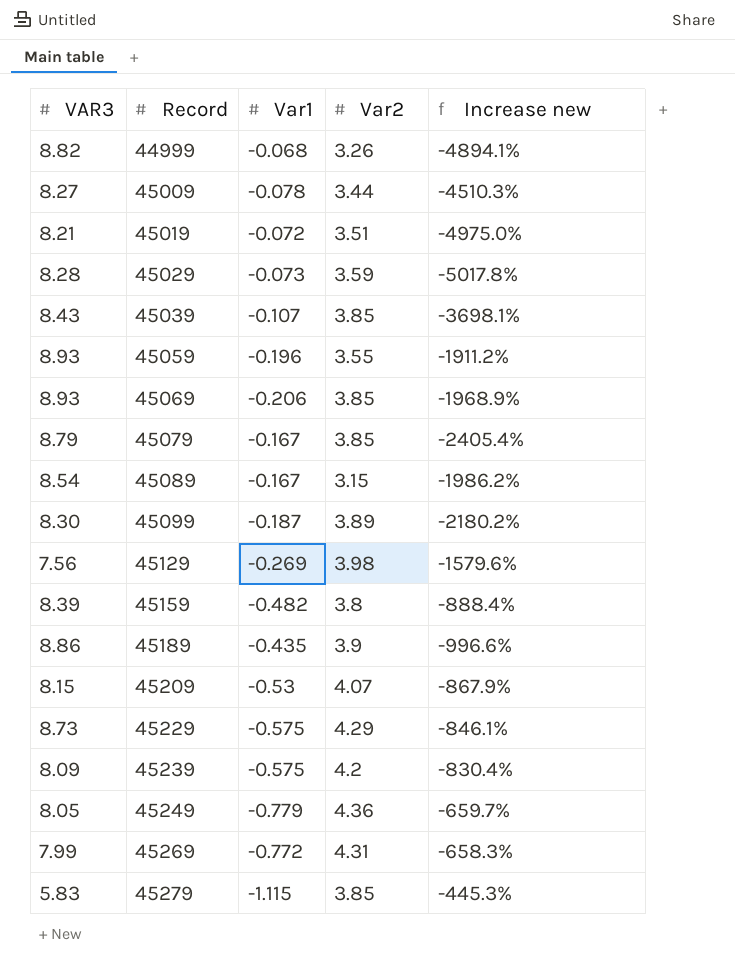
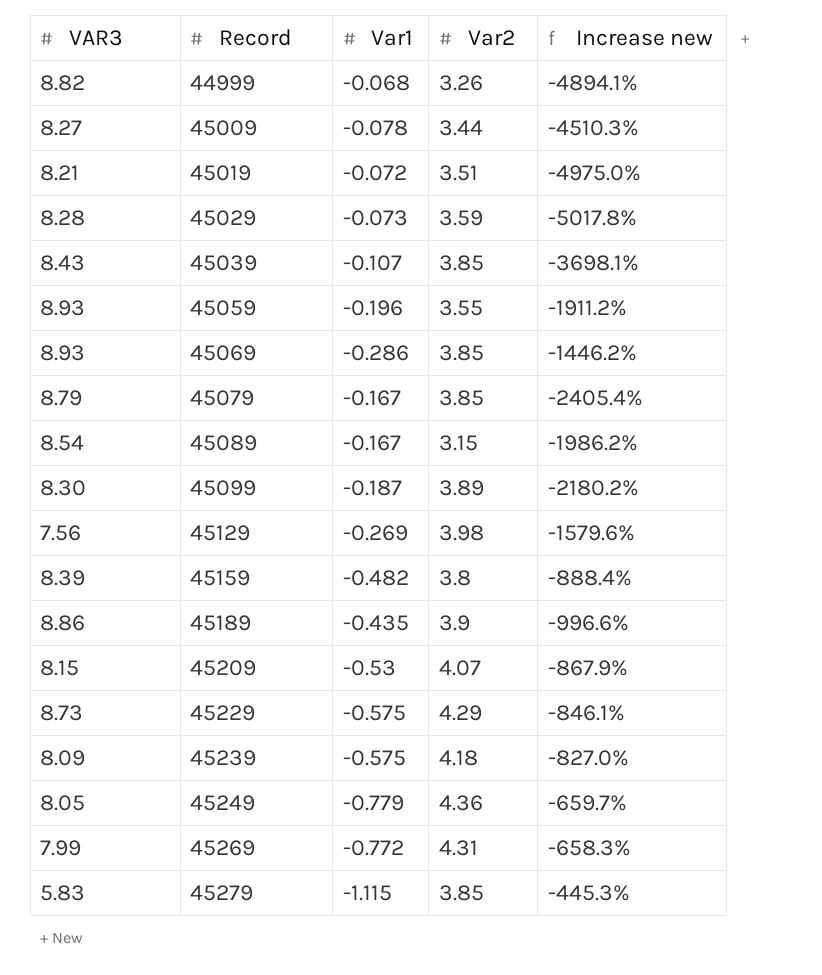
45069 | Var1: -0.206 -> -0.286
45069 | Increase new: -1968.9% -> -1446.2%
45239 | Var2: 4.2 -> 4.18
45239 | Increase new: -830.4% -> -827.0%

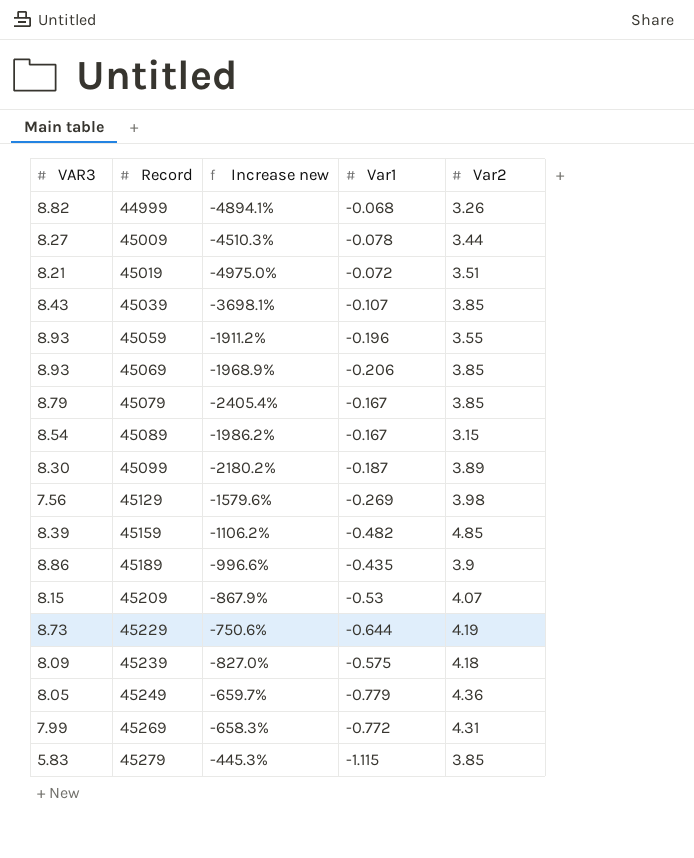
column Increase new | position: 5 -> 3
row 45029: 8.28 | -0.073 | 3.59 | -5017.8% -> none
45069 | Increase new: -1446.2% -> -1968.9%
45069 | Var1: -0.286 -> -0.206
45159 | Increase new: -888.4% -> -1106.2%
45159 | Var2: 3.8 -> 4.85
45229 | Increase new: -846.1% -> -750.6%
45229 | Var1: -0.575 -> -0.644
45229 | Var2: 4.29 -> 4.19

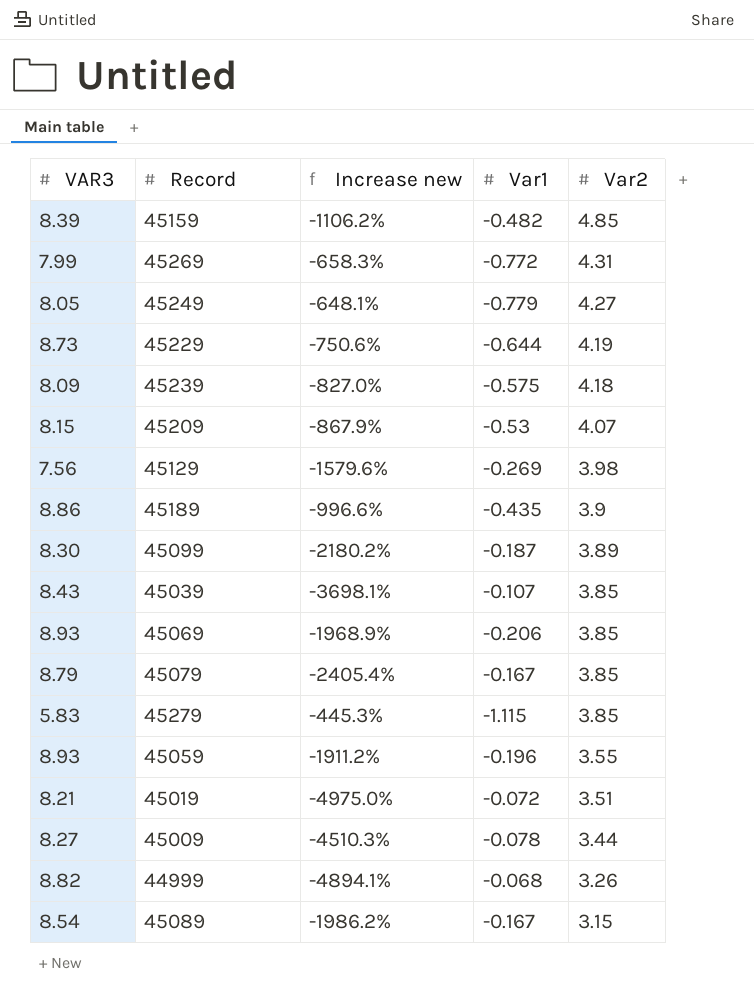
row order: Record ascending -> Var2 descending
45249 | Increase new: -659.7% -> -648.1%
45249 | Var2: 4.36 -> 4.27

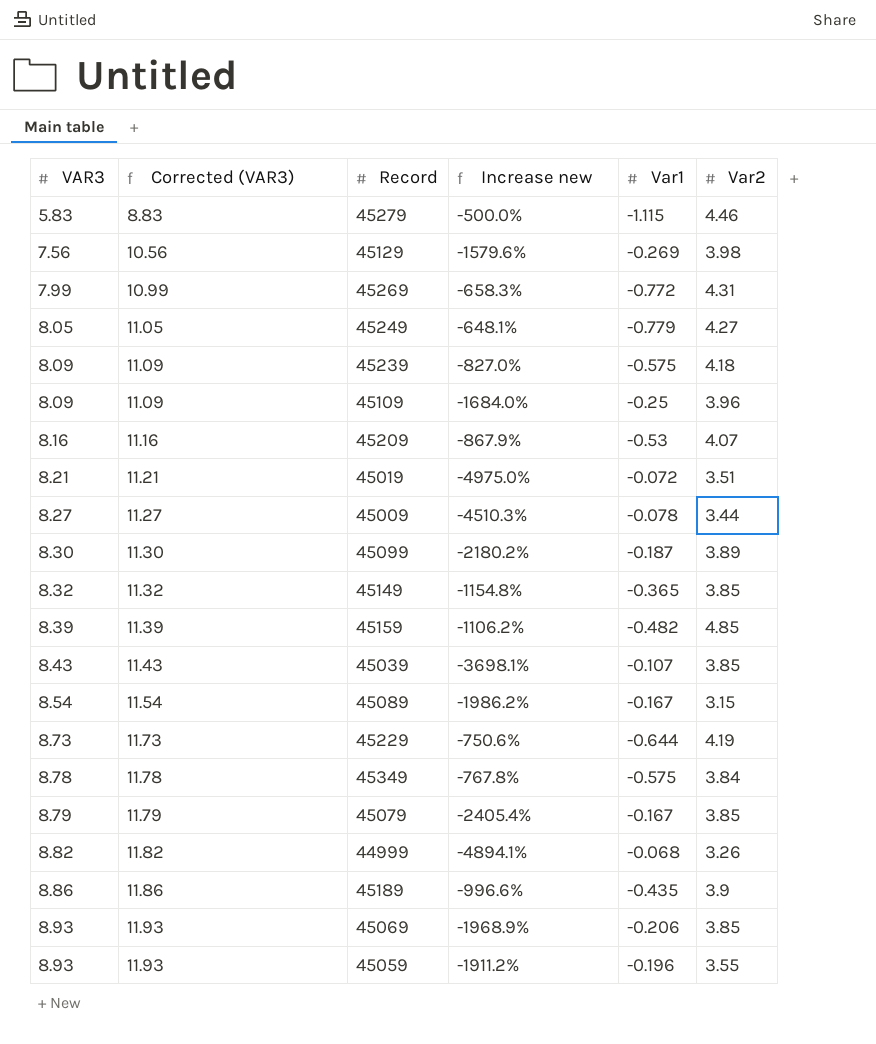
row order: Var2 descending -> VAR3 ascending
column Corrected (VAR3) | formula: none -> [VAR3] + 3
45279 | Increase new: -445.3% -> -500.0%
45279 | Var2: 3.85 -> 4.46
row 45109: none -> 8.09 | 11.09 | -1684.0% | -0.25 | 3.96
45209 | VAR3: 8.15 -> 8.16
row 45149: none -> 8.32 | 11.32 | -1154.8% | -0.365 | 3.85
row 45349: none -> 8.78 | 11.78 | -767.8% | -0.575 | 3.84

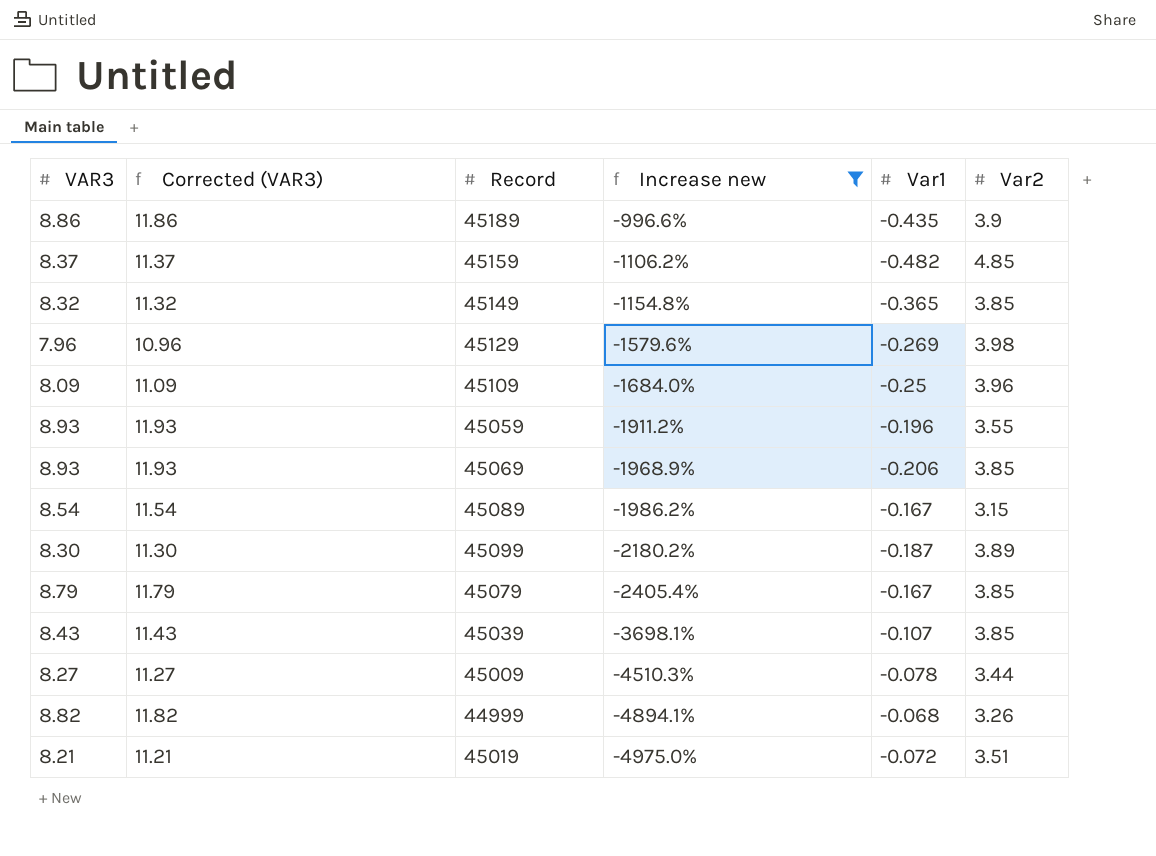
filter: none -> Increase new <= -996.6%
row order: VAR3 ascending -> Increase new descending
45159 | VAR3: 8.39 -> 8.37
45159 | Corrected (VAR3): 11.39 -> 11.37
45129 | VAR3: 7.56 -> 7.96
45129 | Corrected (VAR3): 10.56 -> 10.96

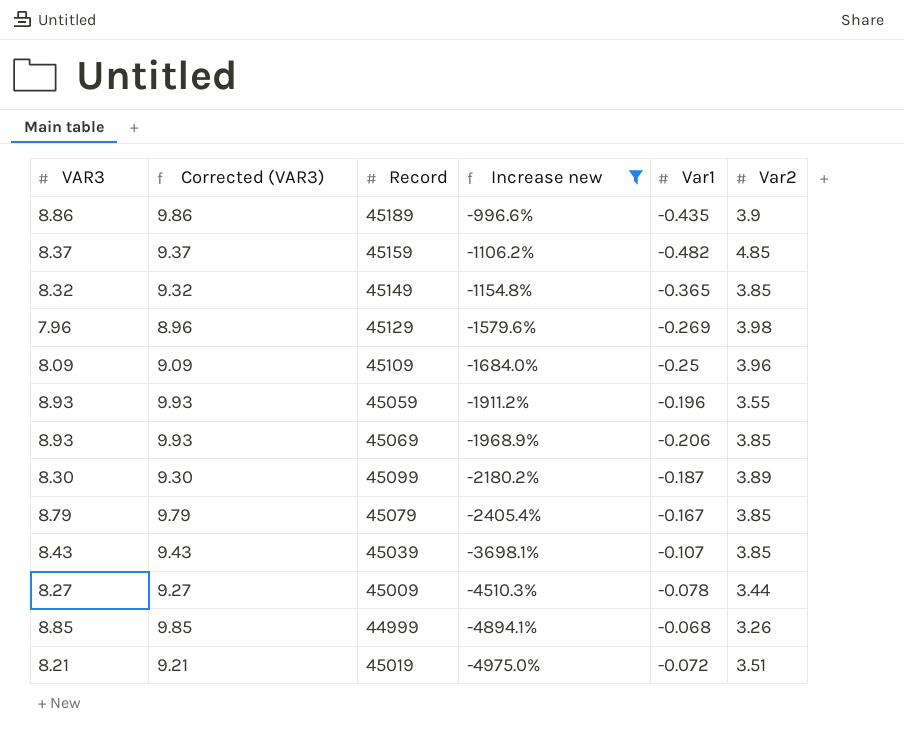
column Corrected (VAR3) | formula: [VAR3] + 3 -> [VAR3] + 1
row 45089: 8.54 | 11.54 | -1986.2% | -0.167 | 3.15 -> none
44999 | VAR3: 8.82 -> 8.85

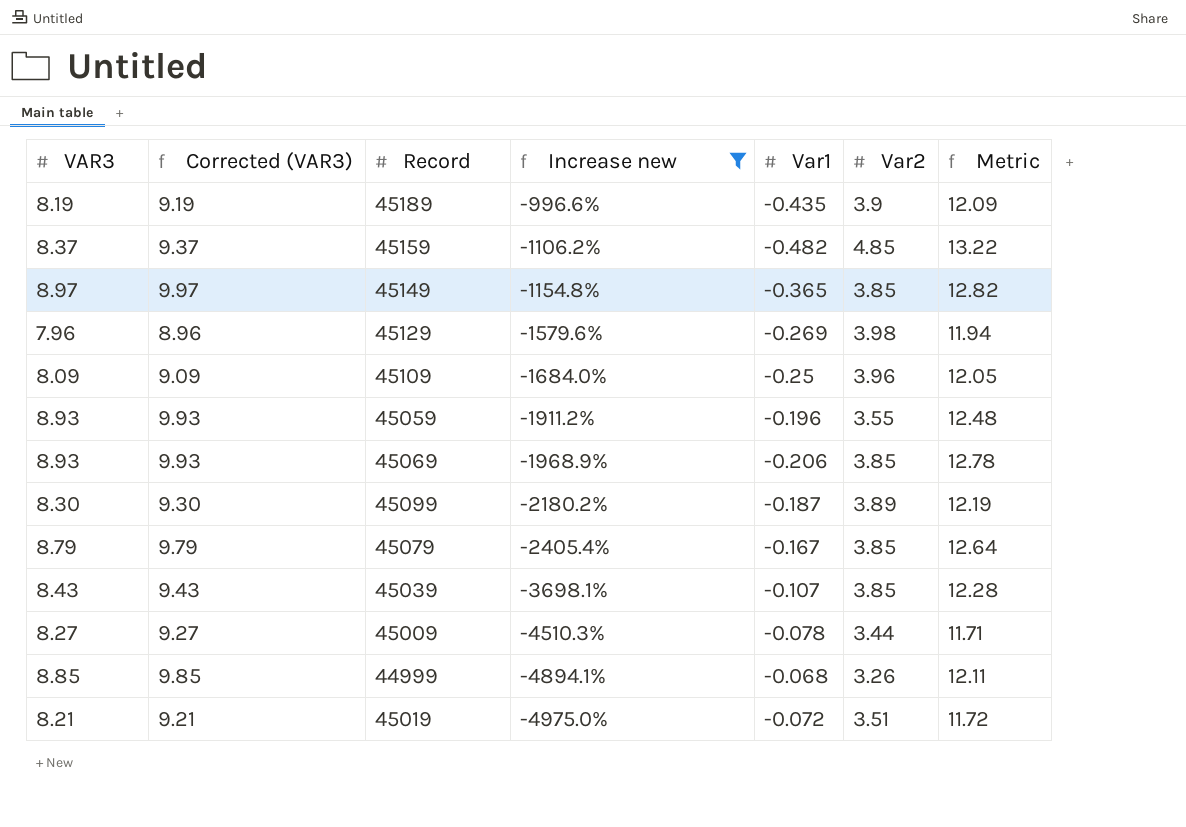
column Metric | formula: none -> [VAR3] + [Var2]
45189 | VAR3: 8.86 -> 8.19
45189 | Corrected (VAR3): 9.86 -> 9.19
45149 | VAR3: 8.32 -> 8.97
45149 | Corrected (VAR3): 9.32 -> 9.97

